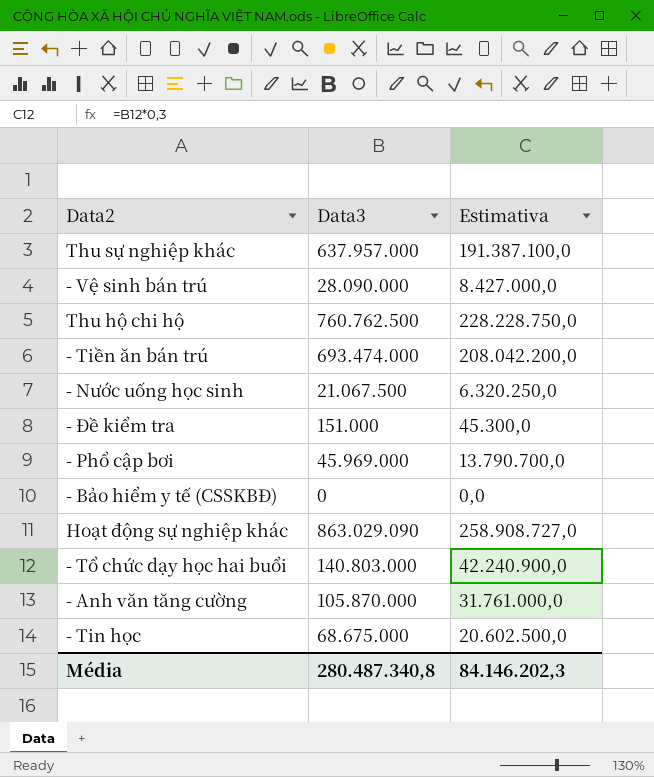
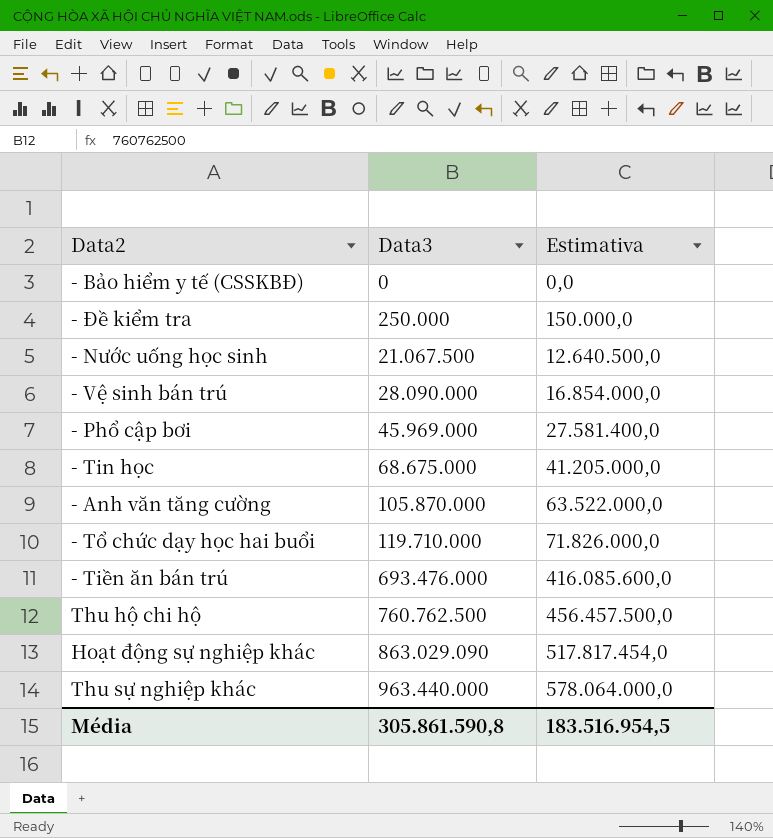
row order: none -> Data3 ascending
column Estimativa | formula: [Data3] * 0,3 -> [Data3] * 0,6
- Đề kiểm tra | Data3: 151.000 -> 250.000
- Tổ chức dạy học hai buổi | Data3: 140.803.000 -> 119.710.000
- Tiền ăn bán trú | Data3: 693.474.000 -> 693.476.000
Thu sự nghiệp khác | Data3: 637.957.000 -> 963.440.000
Média | Data3: 280.487.340,8 -> 305.861.590,8
Média | Estimativa: 84.146.202,3 -> 183.516.954,5

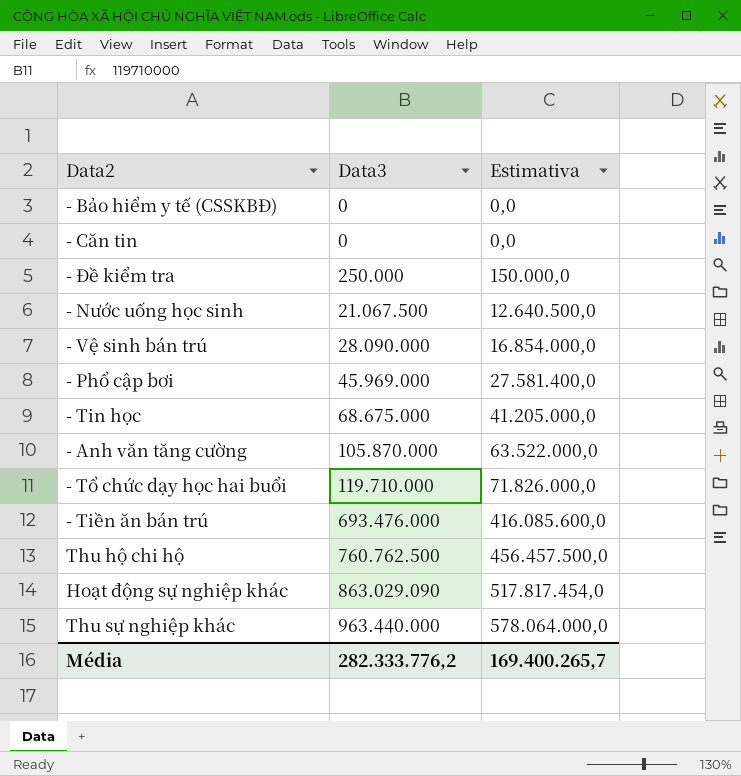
row - Căn tin: none -> 0 | 0,0
Média | Data3: 305.861.590,8 -> 282.333.776,2
Média | Estimativa: 183.516.954,5 -> 169.400.265,7

